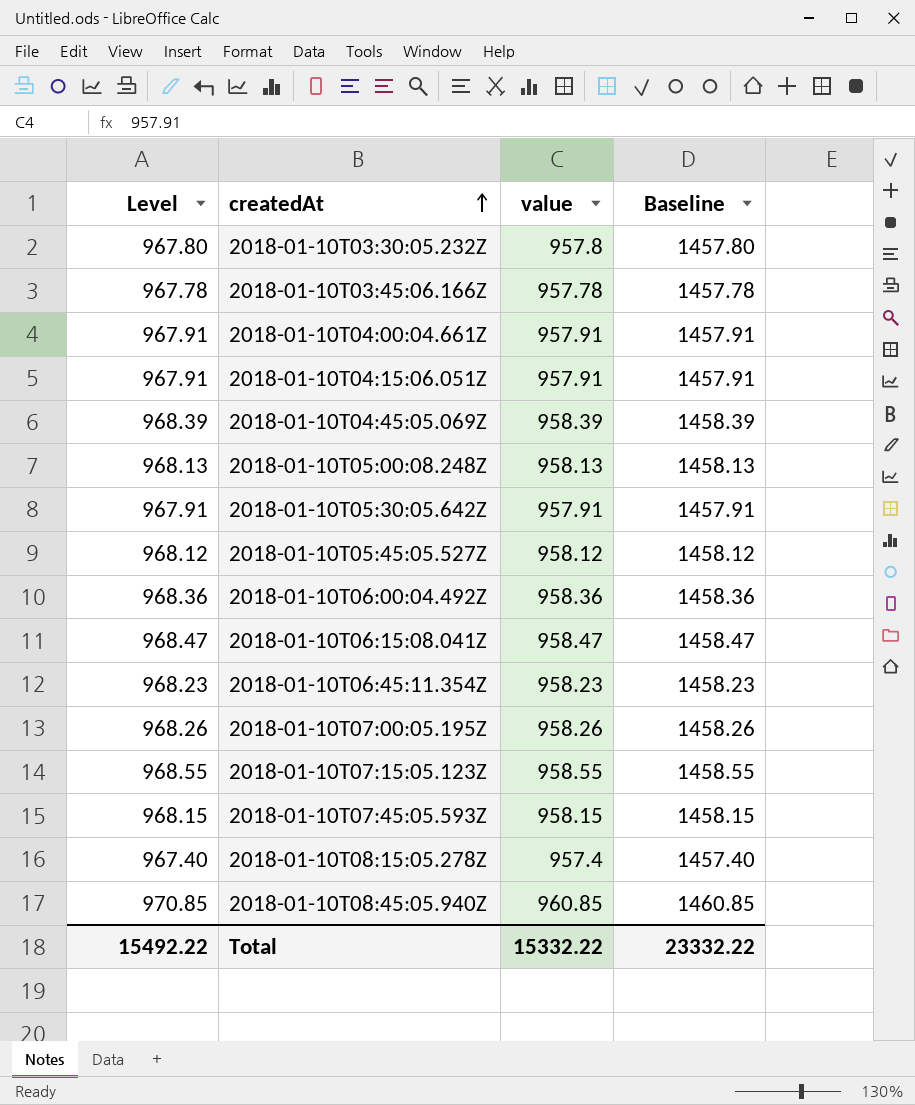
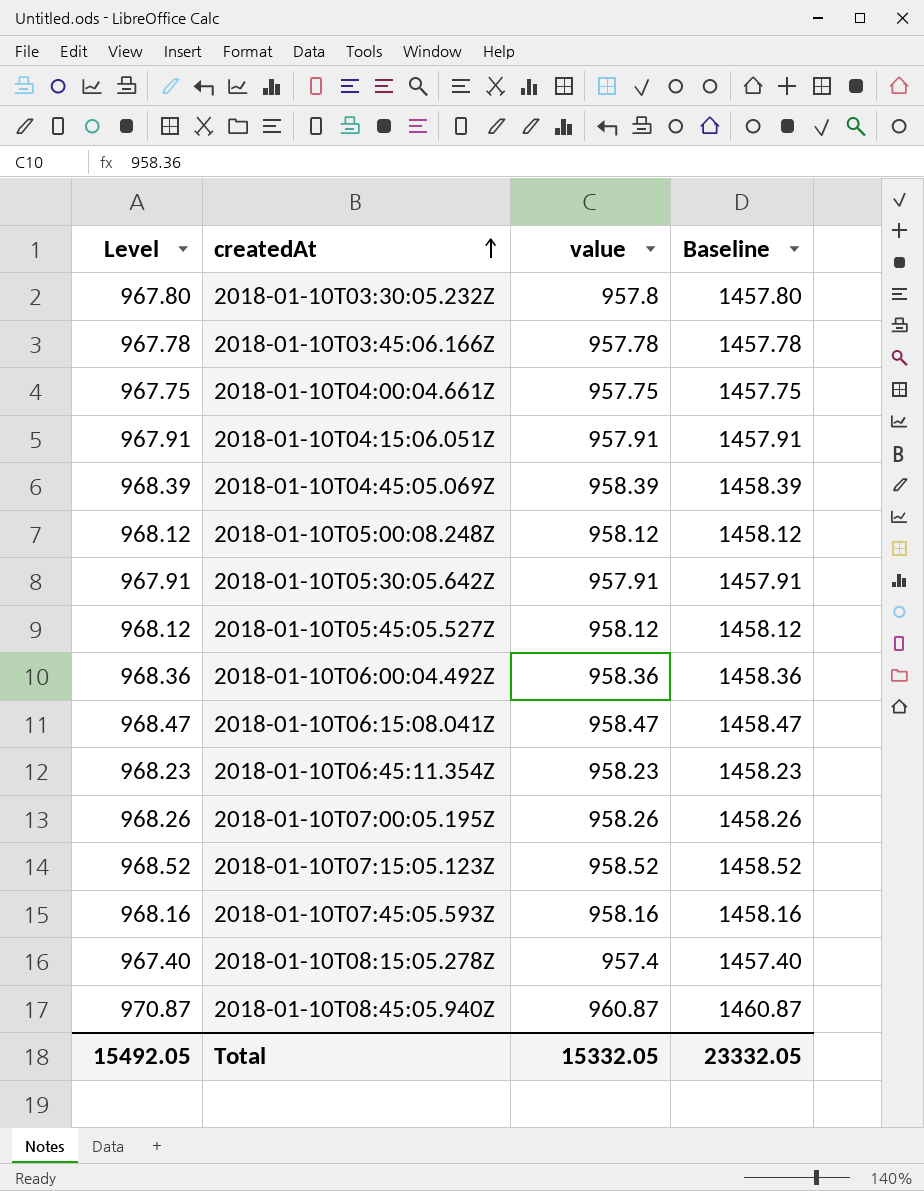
2018-01-10T04:00:04.661Z | Level: 967.91 -> 967.75
2018-01-10T04:00:04.661Z | value: 957.91 -> 957.75
2018-01-10T04:00:04.661Z | Baseline: 1457.91 -> 1457.75
2018-01-10T05:00:08.248Z | Level: 968.13 -> 968.12
2018-01-10T05:00:08.248Z | value: 958.13 -> 958.12
2018-01-10T05:00:08.248Z | Baseline: 1458.13 -> 1458.12
2018-01-10T07:15:05.123Z | Level: 968.55 -> 968.52
2018-01-10T07:15:05.123Z | value: 958.55 -> 958.52
2018-01-10T07:15:05.123Z | Baseline: 1458.55 -> 1458.52
2018-01-10T07:45:05.593Z | Level: 968.15 -> 968.16
2018-01-10T07:45:05.593Z | value: 958.15 -> 958.16
2018-01-10T07:45:05.593Z | Baseline: 1458.15 -> 1458.16
2018-01-10T08:45:05.940Z | Level: 970.85 -> 970.87
2018-01-10T08:45:05.940Z | value: 960.85 -> 960.87
2018-01-10T08:45:05.940Z | Baseline: 1460.85 -> 1460.87
Total | Level: 15492.22 -> 15492.05
Total | value: 15332.22 -> 15332.05
Total | Baseline: 23332.22 -> 23332.05

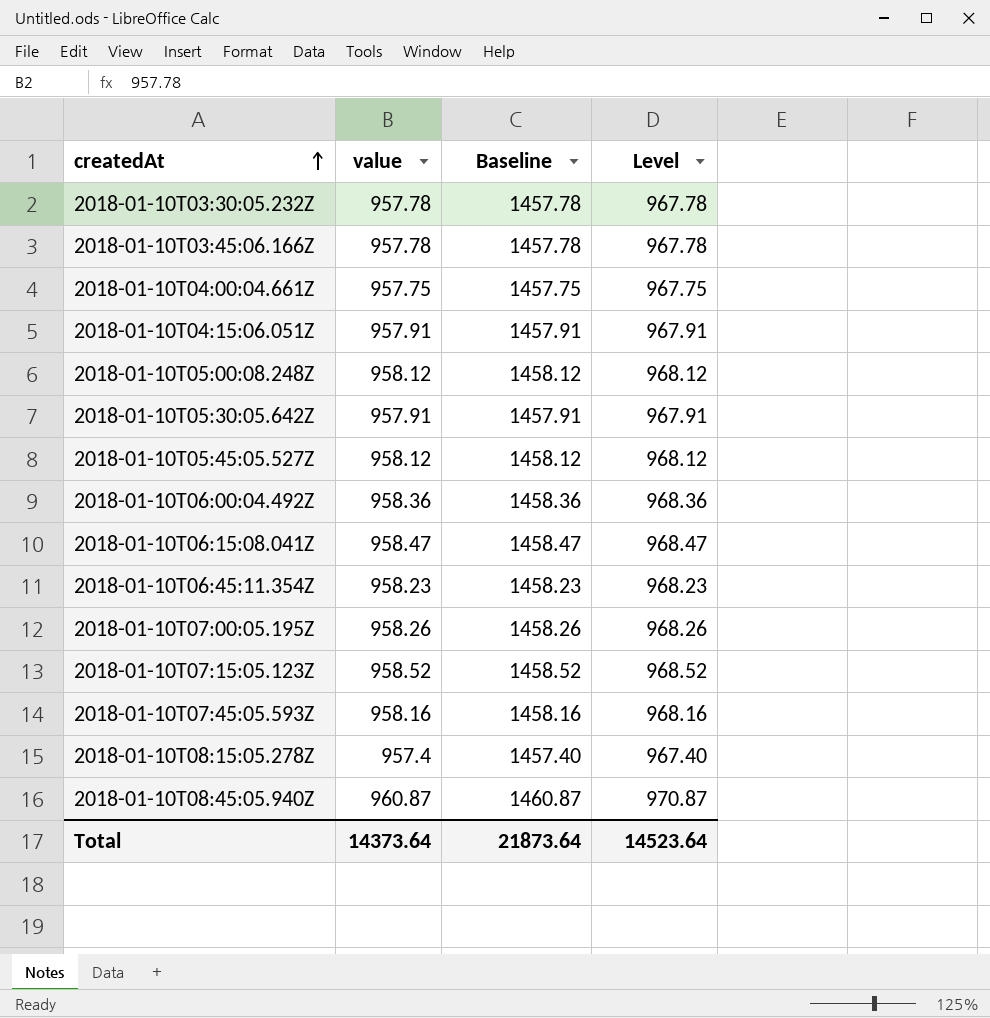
column Level | position: 1 -> 4
row 2018-01-10T04:45:05.069Z: 968.39 | 958.39 | 1458.39 -> none
2018-01-10T03:30:05.232Z | value: 957.8 -> 957.78
2018-01-10T03:30:05.232Z | Baseline: 1457.80 -> 1457.78
2018-01-10T03:30:05.232Z | Level: 967.80 -> 967.78
Total | value: 15332.05 -> 14373.64
Total | Baseline: 23332.05 -> 21873.64
Total | Level: 15492.05 -> 14523.64

